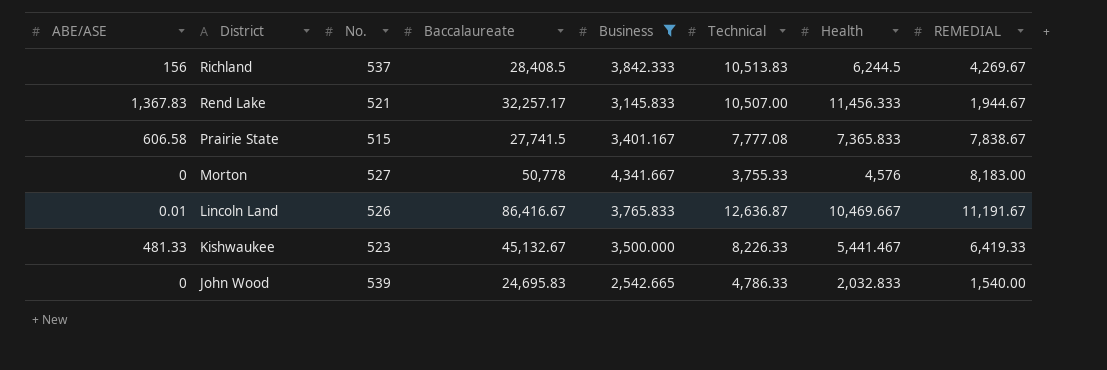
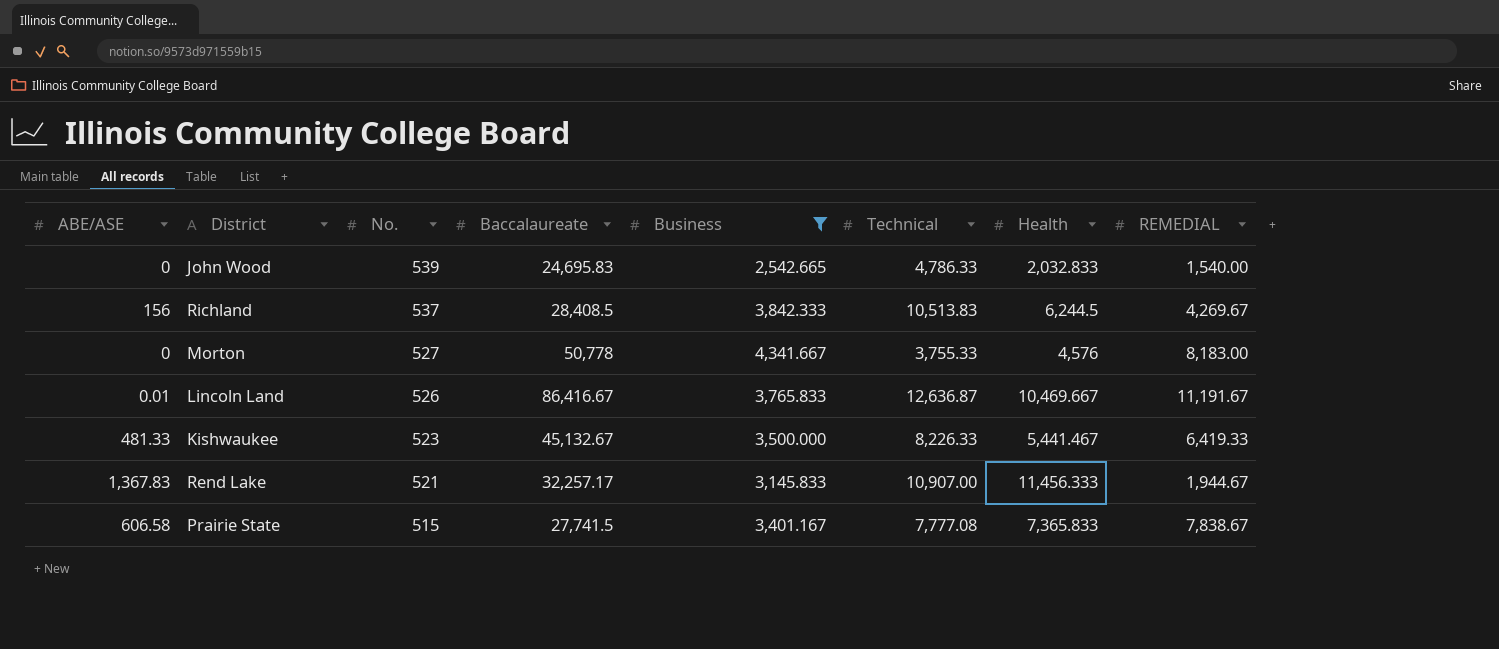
row order: District descending -> No. descending
Rend Lake | Technical: 10,507.00 -> 10,907.00

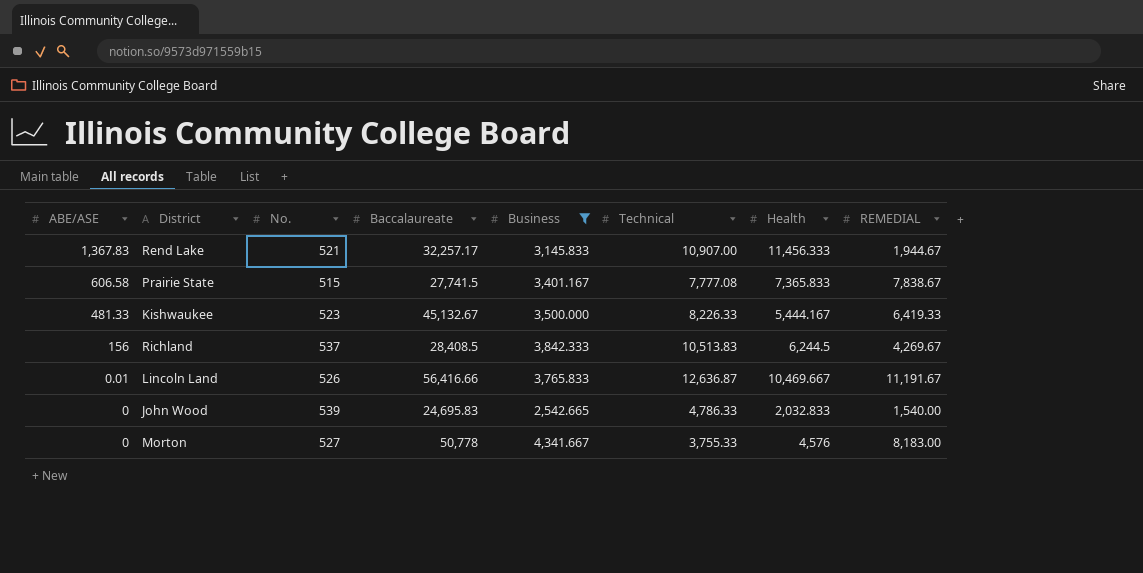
row order: No. descending -> ABE/ASE descending
Kishwaukee | Health: 5,441.467 -> 5,444.167
Lincoln Land | Baccalaureate: 86,416.67 -> 56,416.66

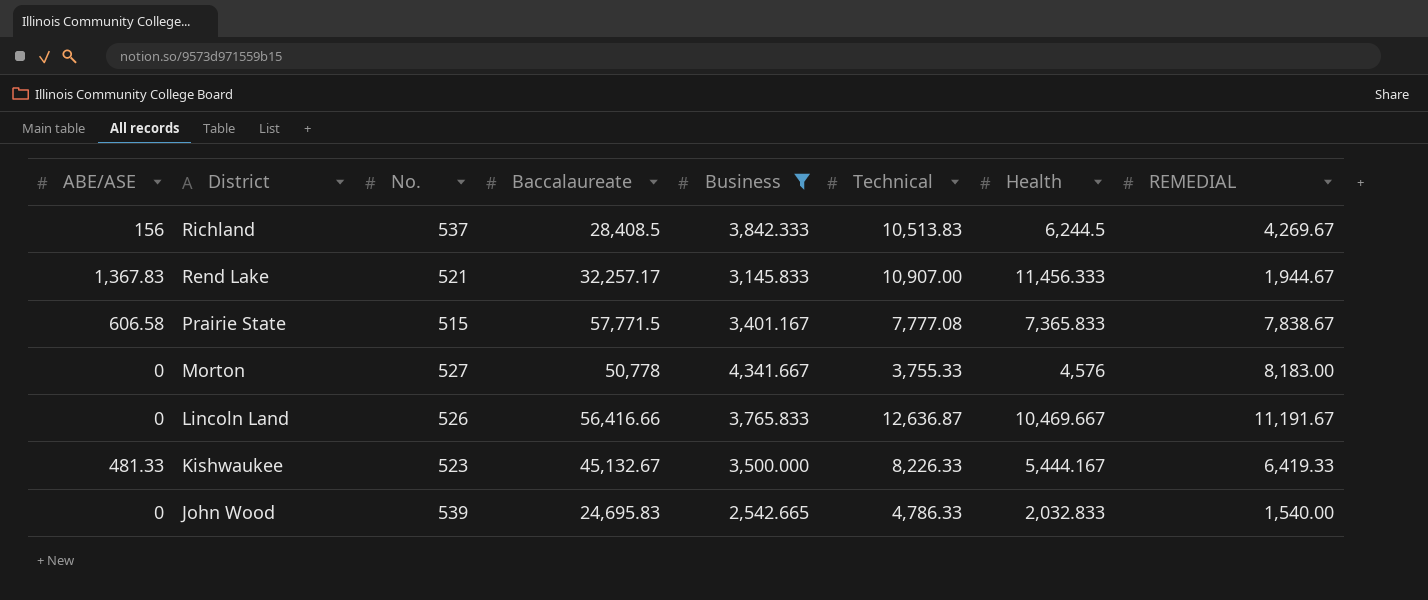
row order: ABE/ASE descending -> District descending
Prairie State | Baccalaureate: 27,741.5 -> 57,771.5
Lincoln Land | ABE/ASE: 0.01 -> 0

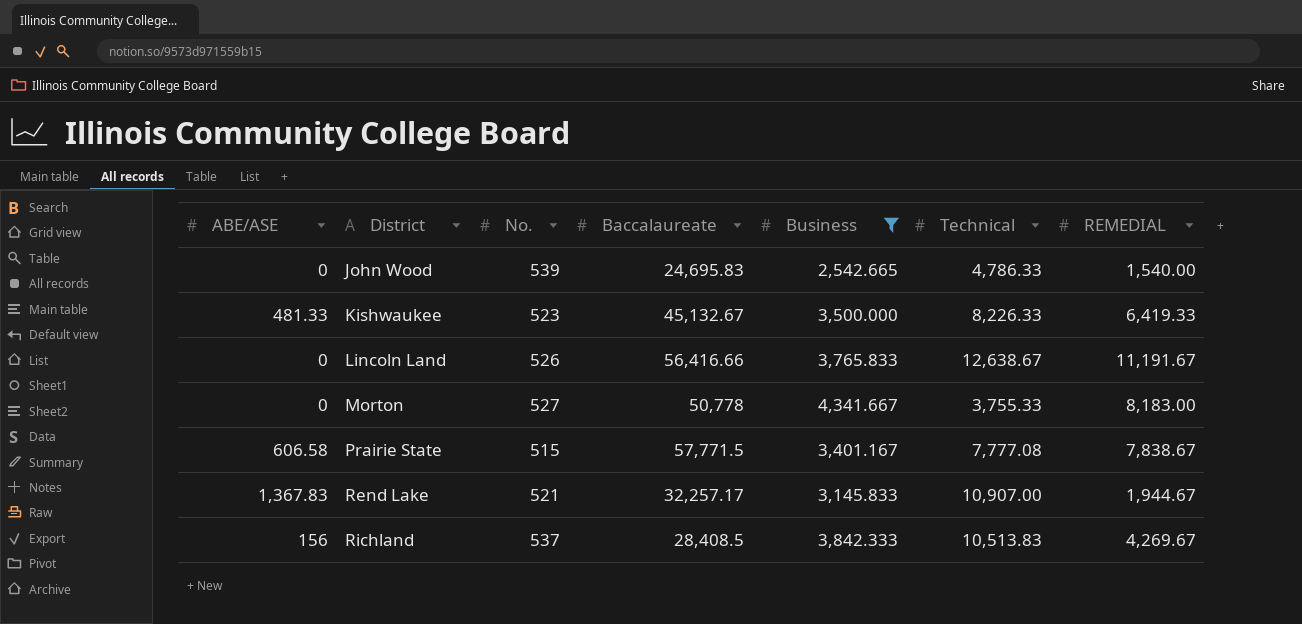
row order: District descending -> District ascending
column Health | position: 7 -> none
Lincoln Land | Technical: 12,636.87 -> 12,638.67

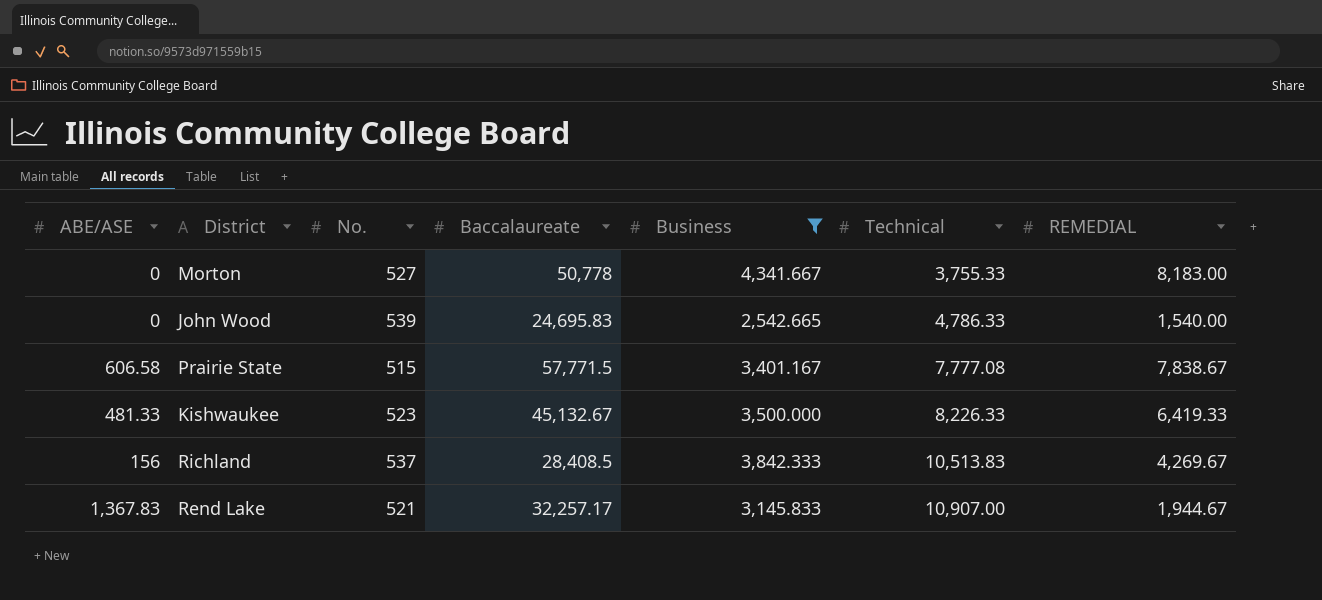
row order: District ascending -> Technical ascending
row Lincoln Land: 0 | 526 | 56,416.66 | 3,765.833 | 12,638.67 | 11,191.67 -> none

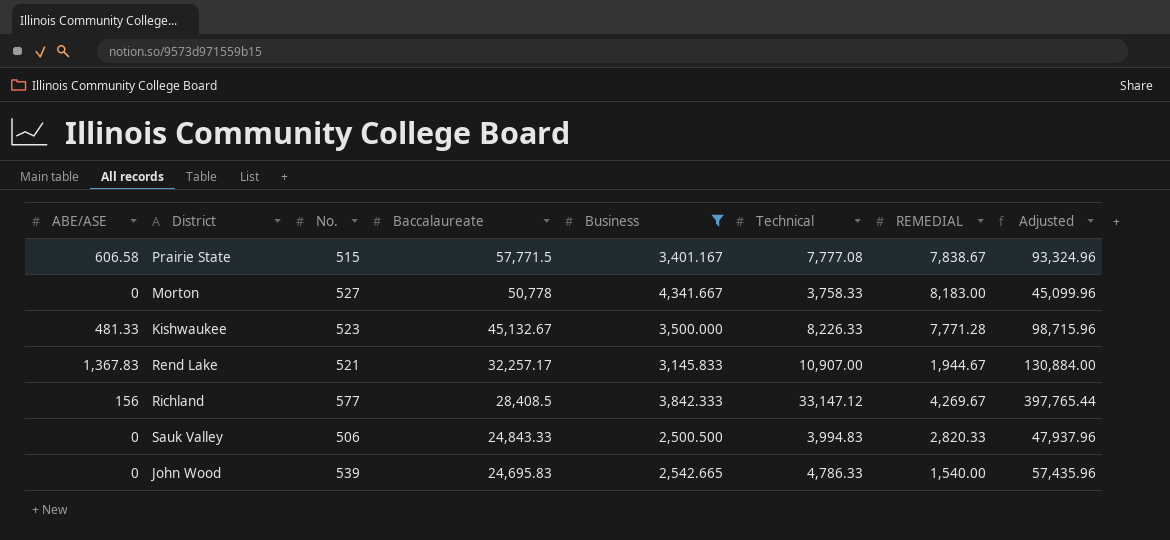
row order: Technical ascending -> Baccalaureate descending
column Adjusted | formula: none -> [Technical] * 12
Morton | Technical: 3,755.33 -> 3,758.33
Kishwaukee | REMEDIAL: 6,419.33 -> 7,771.28
Richland | No.: 537 -> 577
Richland | Technical: 10,513.83 -> 33,147.12
row Sauk Valley: none -> 0 | 506 | 24,843.33 | 2,500.500 | 3,994.83 | 2,820.33 | 47,937.96

